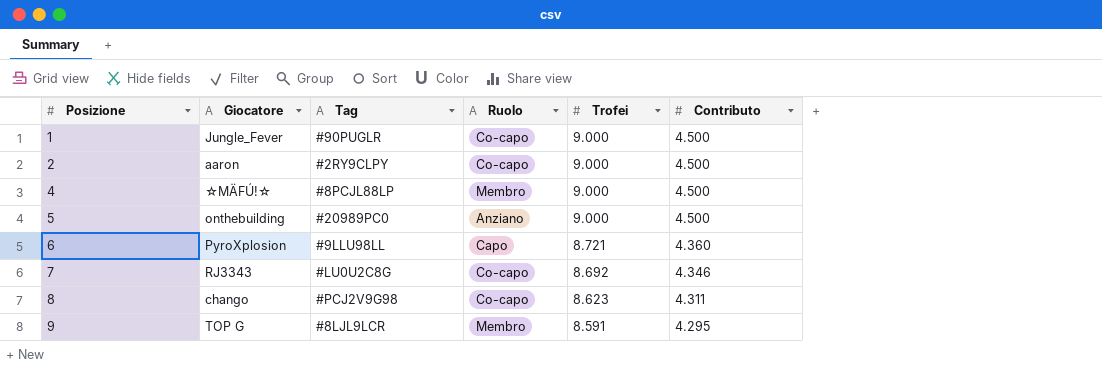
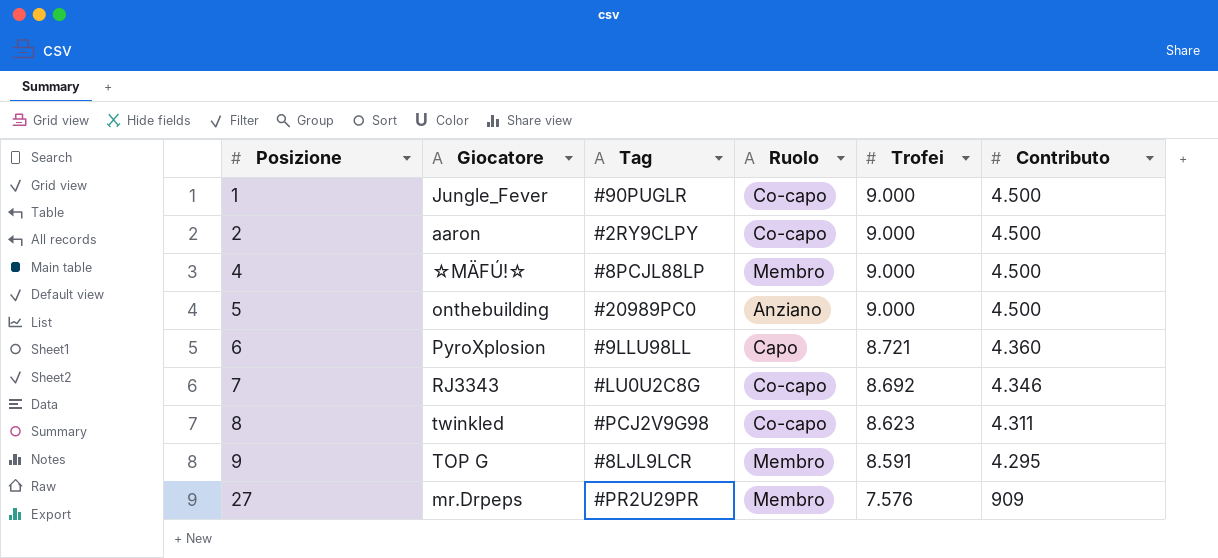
8 | Giocatore: chango -> twinkled
row 27: none -> mr.Drpeps | #PR2U29PR | Membro | 7.576 | 909

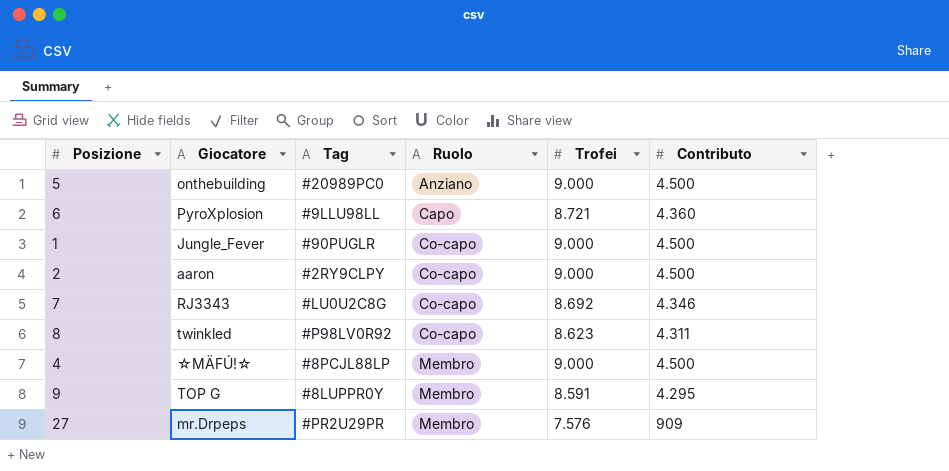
row order: Posizione ascending -> Ruolo ascending
8 | Tag: #PCJ2V9G98 -> #P98LV0R92
9 | Tag: #8LJL9LCR -> #8LUPPR0Y

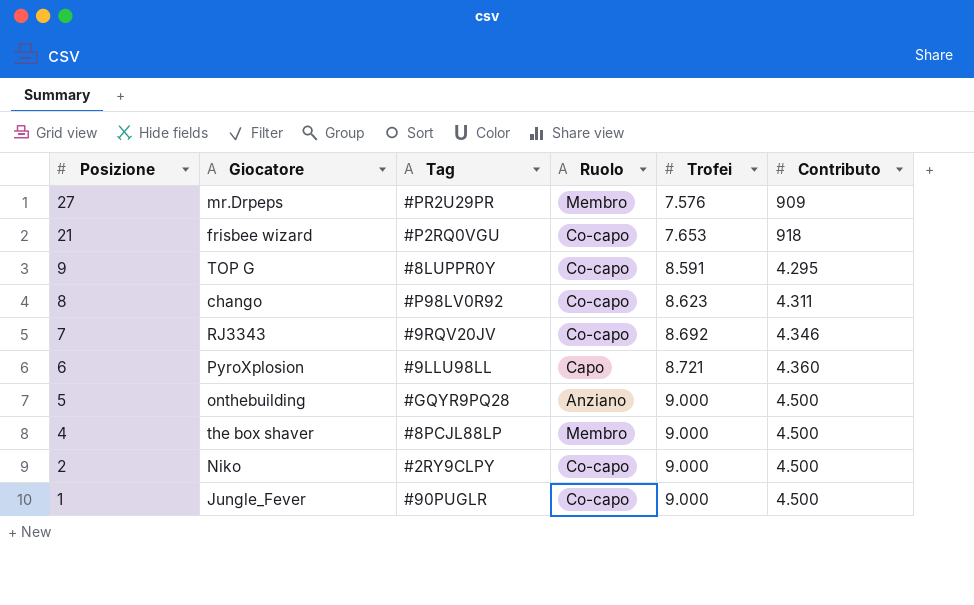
row order: Ruolo ascending -> Posizione descending
row 21: none -> frisbee wizard | #P2RQ0VGU | Co-capo | 7.653 | 918
9 | Ruolo: Membro -> Co-capo
8 | Giocatore: twinkled -> chango
7 | Tag: #LU0U2C8G -> #9RQV20JV
5 | Tag: #20989PC0 -> #GQYR9PQ28
4 | Giocatore: ☆MÄFÚ!☆ -> the box shaver
2 | Giocatore: aaron -> Niko

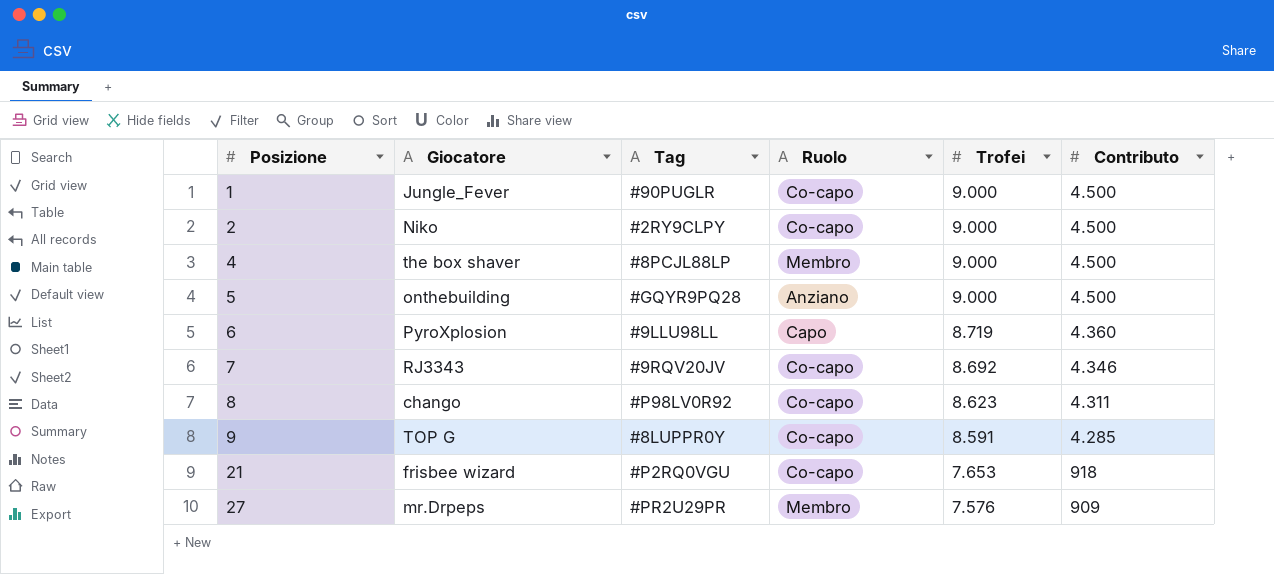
row order: Posizione descending -> Posizione ascending
6 | Trofei: 8.721 -> 8.719
9 | Contributo: 4.295 -> 4.285

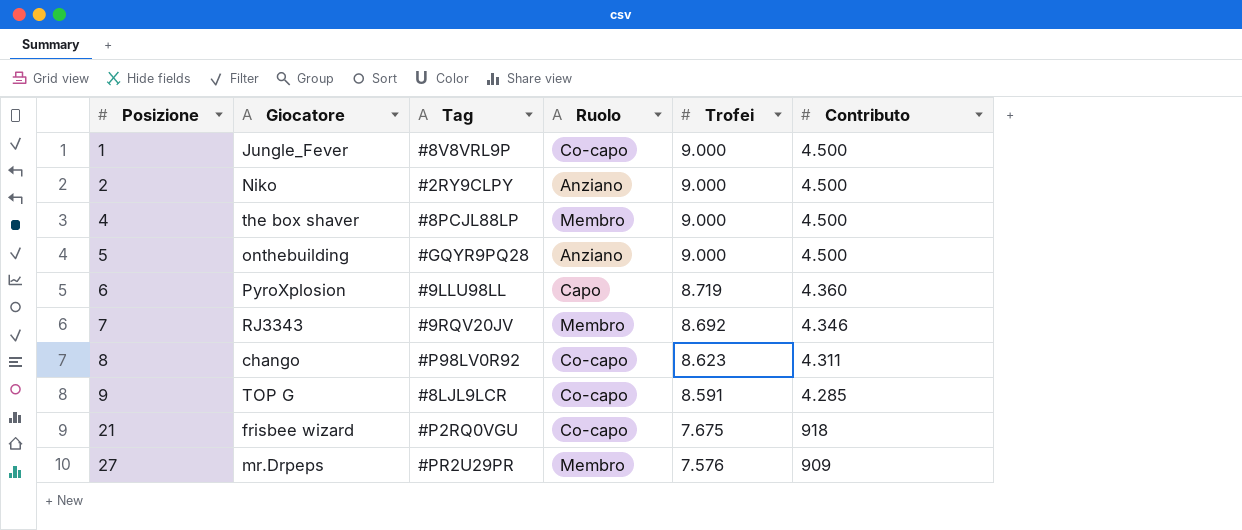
1 | Tag: #90PUGLR -> #8V8VRL9P
2 | Ruolo: Co-capo -> Anziano
7 | Ruolo: Co-capo -> Membro
9 | Tag: #8LUPPR0Y -> #8LJL9LCR
21 | Trofei: 7.653 -> 7.675

